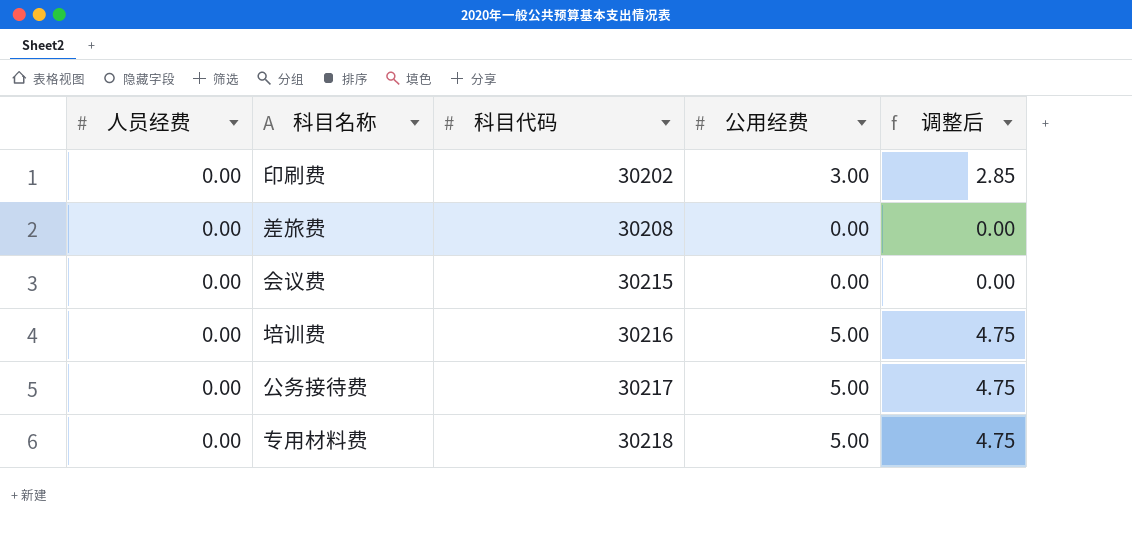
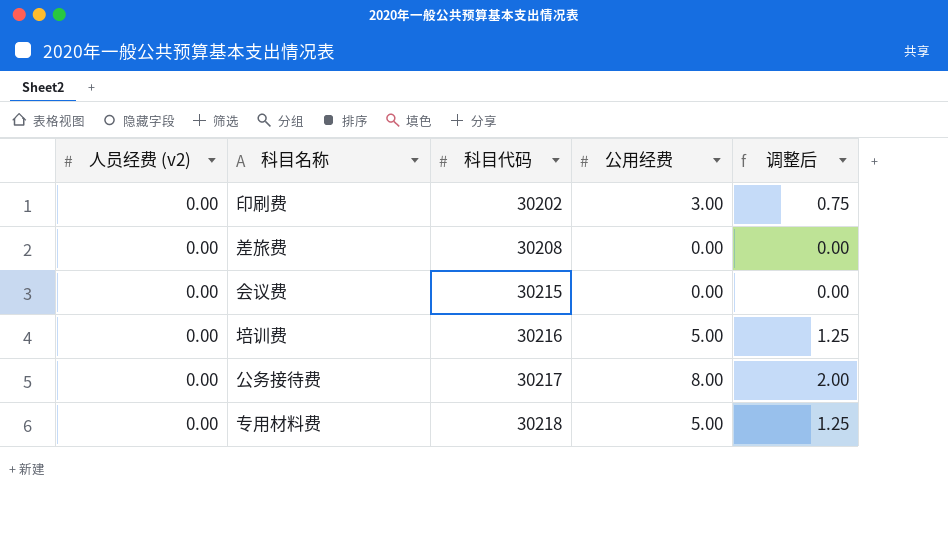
column name: 人员经费 -> 人员经费 (v2)
column 调整后 | formula: [公用经费] * 0.95 -> [公用经费] * 0.25
公务接待费 | 公用经费: 5.00 -> 8.00

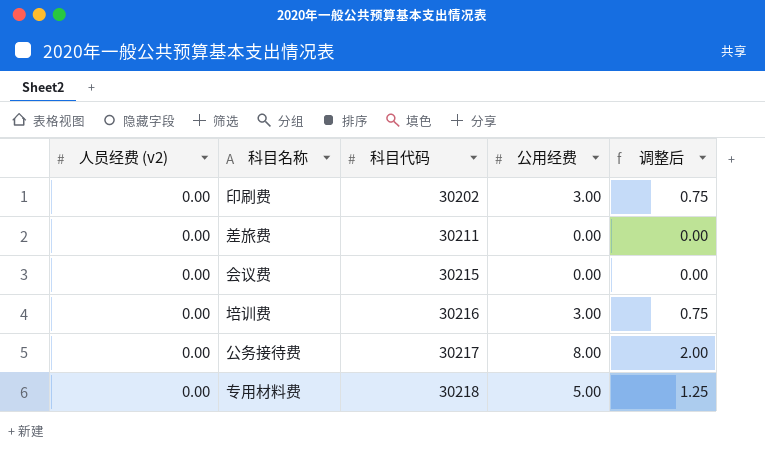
差旅费 | 科目代码: 30208 -> 30211
培训费 | 公用经费: 5.00 -> 3.00
培训费 | 调整后: 1.25 -> 0.75

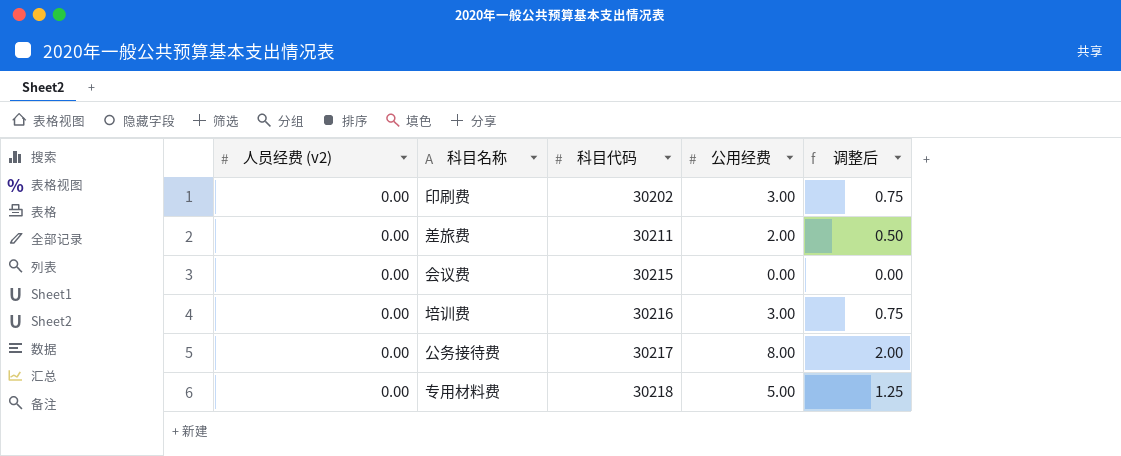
差旅费 | 公用经费: 0.00 -> 2.00
差旅费 | 调整后: 0.00 -> 0.50

